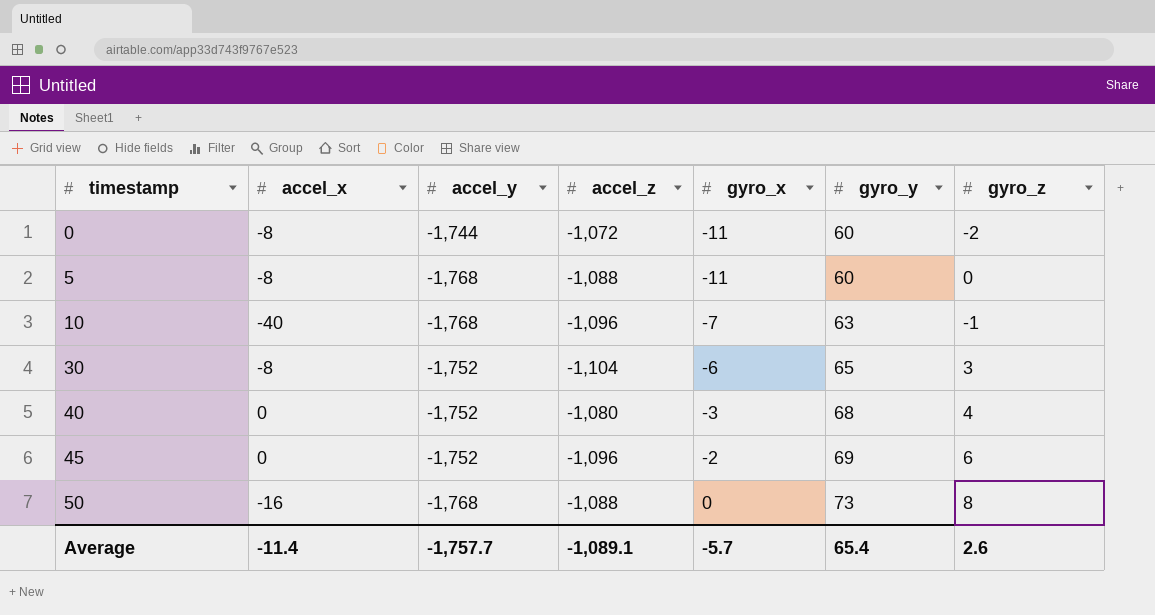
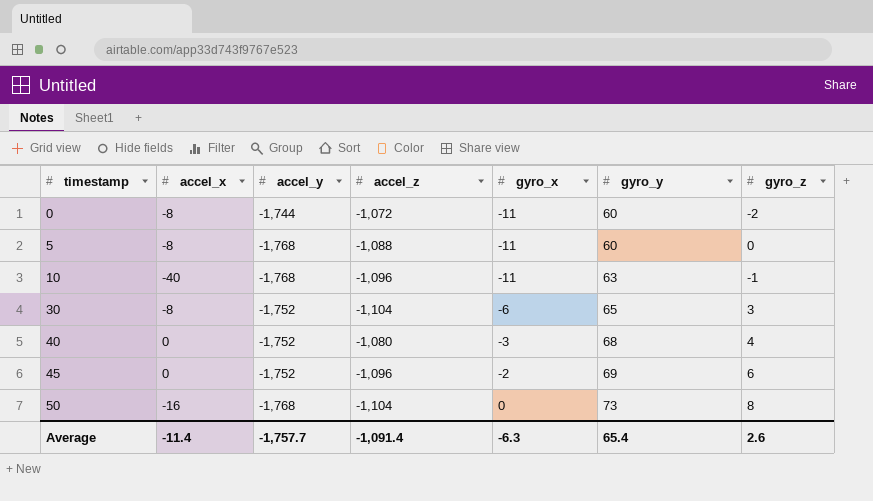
10 | gyro_x: -7 -> -11
50 | accel_z: -1,088 -> -1,104
Average | accel_z: -1,089.1 -> -1,091.4
Average | gyro_x: -5.7 -> -6.3

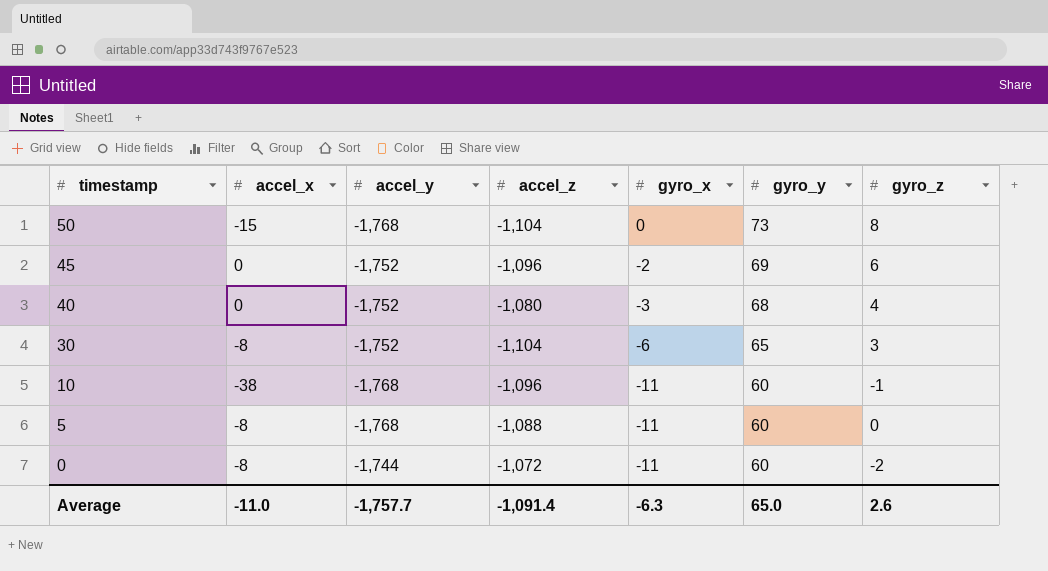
row order: timestamp ascending -> timestamp descending
50 | accel_x: -16 -> -15
10 | accel_x: -40 -> -38
10 | gyro_y: 63 -> 60
Average | accel_x: -11.4 -> -11.0
Average | gyro_y: 65.4 -> 65.0

